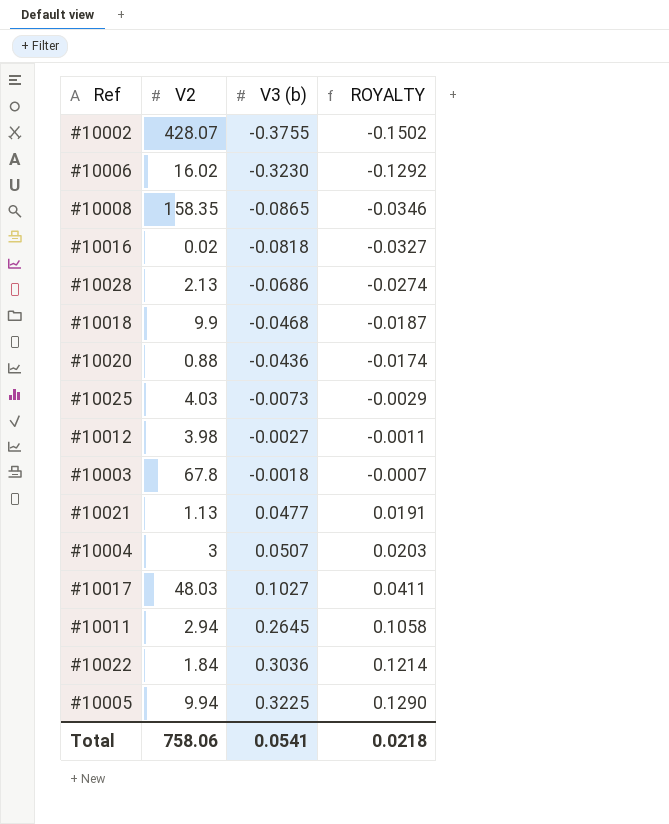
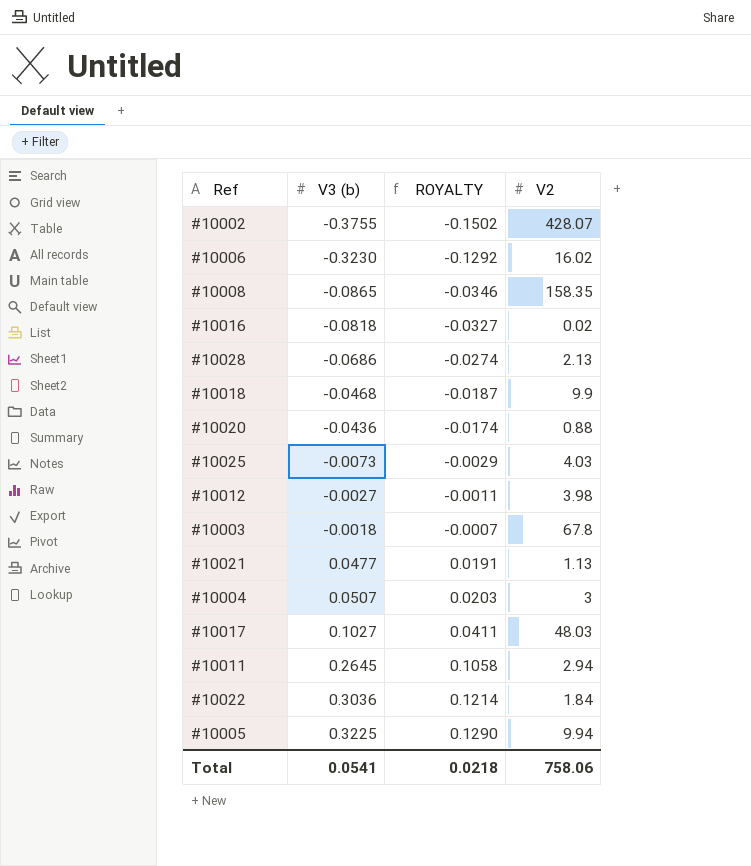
column V2 | position: 2 -> 4

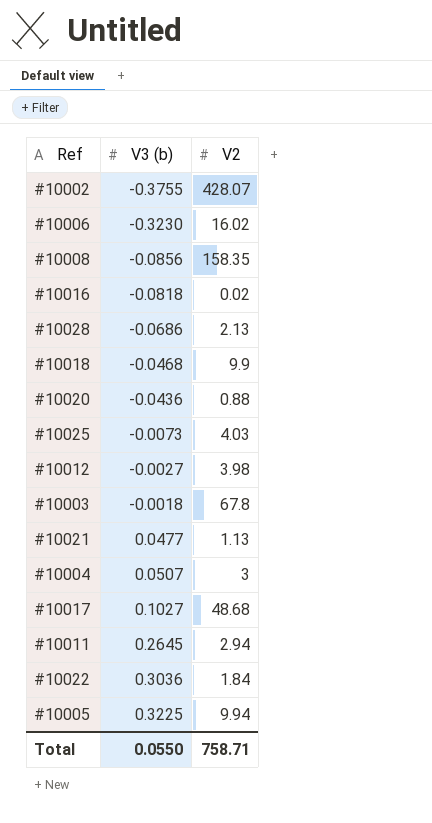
column ROYALTY | formula: [V3 (b)] * 0.4 -> none
#10008 | V3 (b): -0.0865 -> -0.0856
#10017 | V2: 48.03 -> 48.68
Total | V3 (b): 0.0541 -> 0.0550
Total | V2: 758.06 -> 758.71

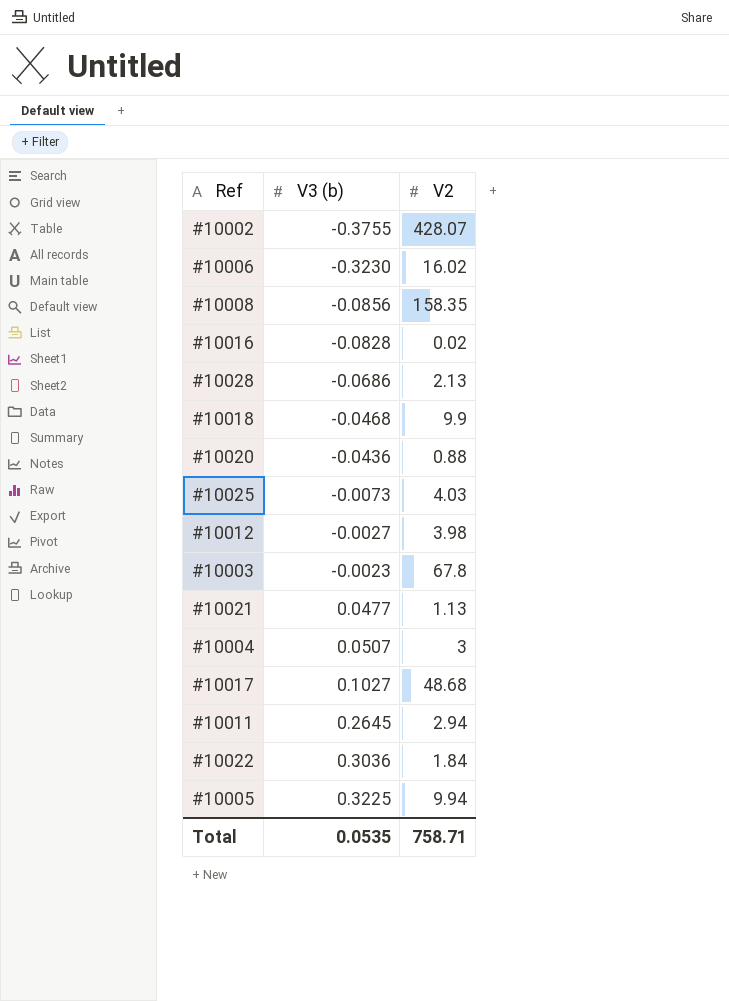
#10016 | V3 (b): -0.0818 -> -0.0828
#10003 | V3 (b): -0.0018 -> -0.0023
Total | V3 (b): 0.0550 -> 0.0535

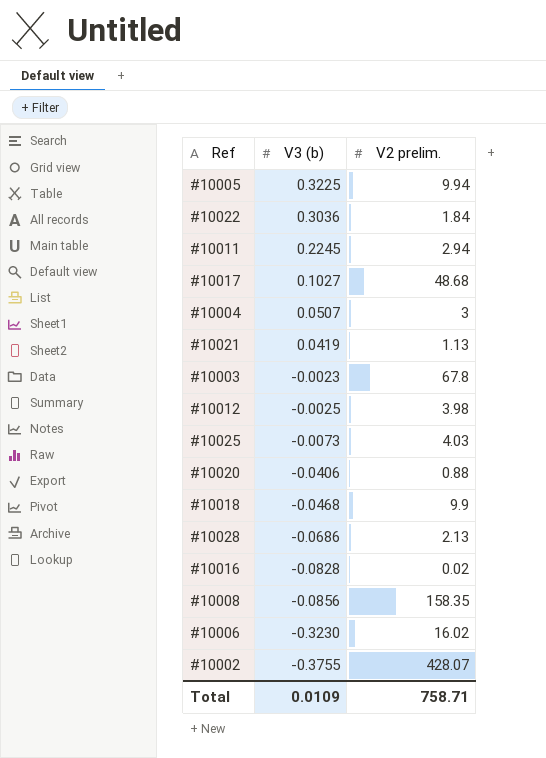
row order: V3 (b) ascending -> V3 (b) descending
column name: V2 -> V2 prelim.
#10011 | V3 (b): 0.2645 -> 0.2245
#10021 | V3 (b): 0.0477 -> 0.0419
#10012 | V3 (b): -0.0027 -> -0.0025
#10020 | V3 (b): -0.0436 -> -0.0406
Total | V3 (b): 0.0535 -> 0.0109

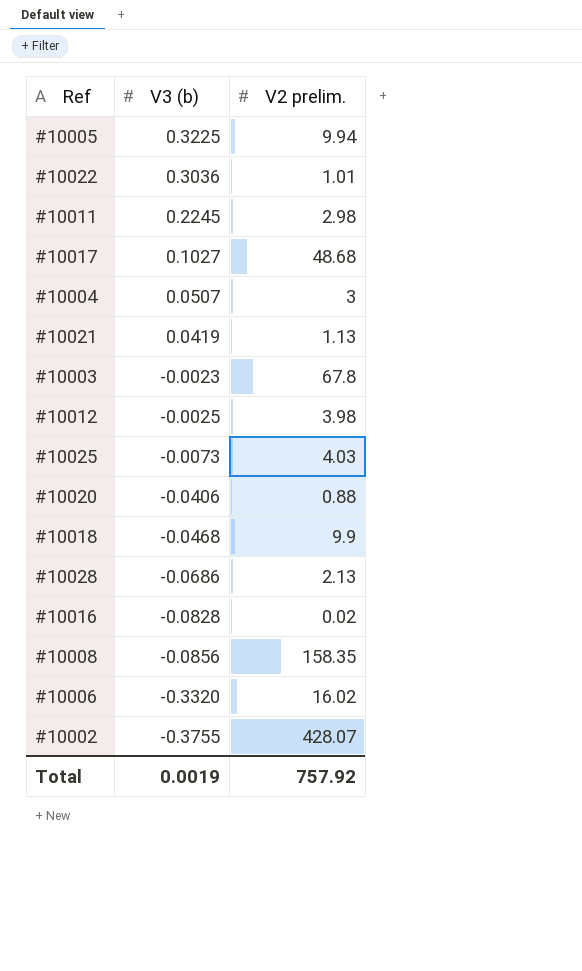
#10022 | V2 prelim.: 1.84 -> 1.01
#10011 | V2 prelim.: 2.94 -> 2.98
#10006 | V3 (b): -0.3230 -> -0.3320
Total | V3 (b): 0.0109 -> 0.0019
Total | V2 prelim.: 758.71 -> 757.92

